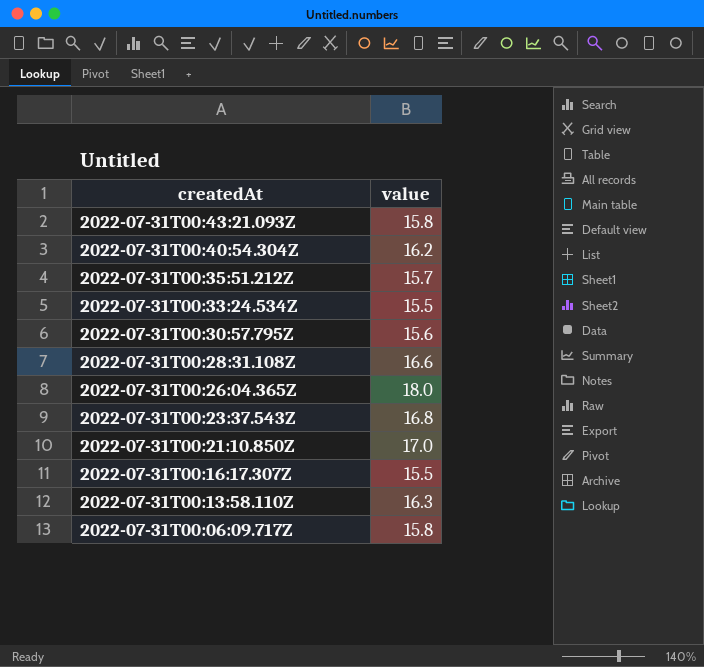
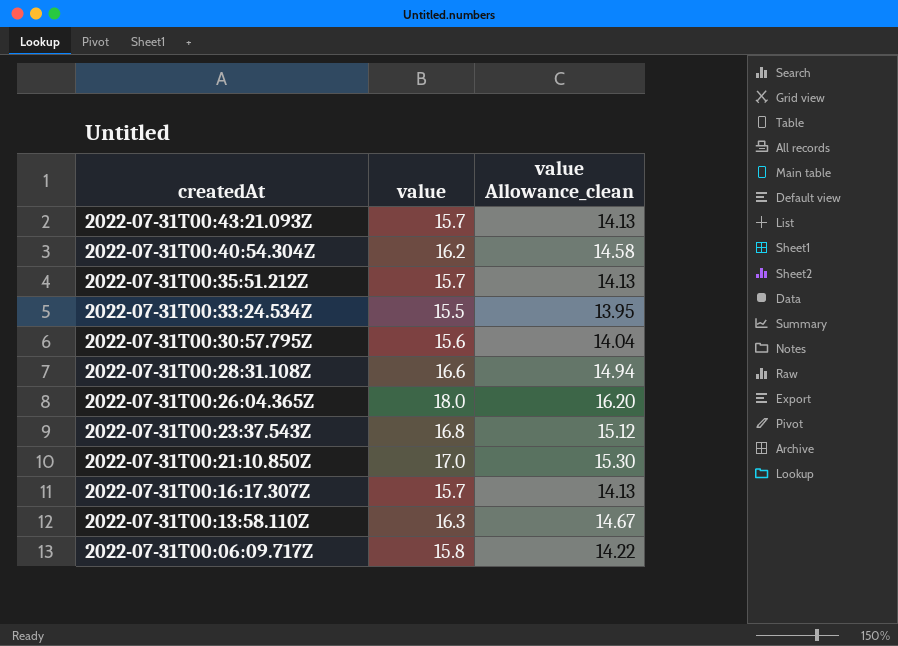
column value Allowance_clean | formula: none -> [value] * 0.9
2022-07-31T00:43:21.093Z | value: 15.8 -> 15.7
2022-07-31T00:16:17.307Z | value: 15.5 -> 15.7

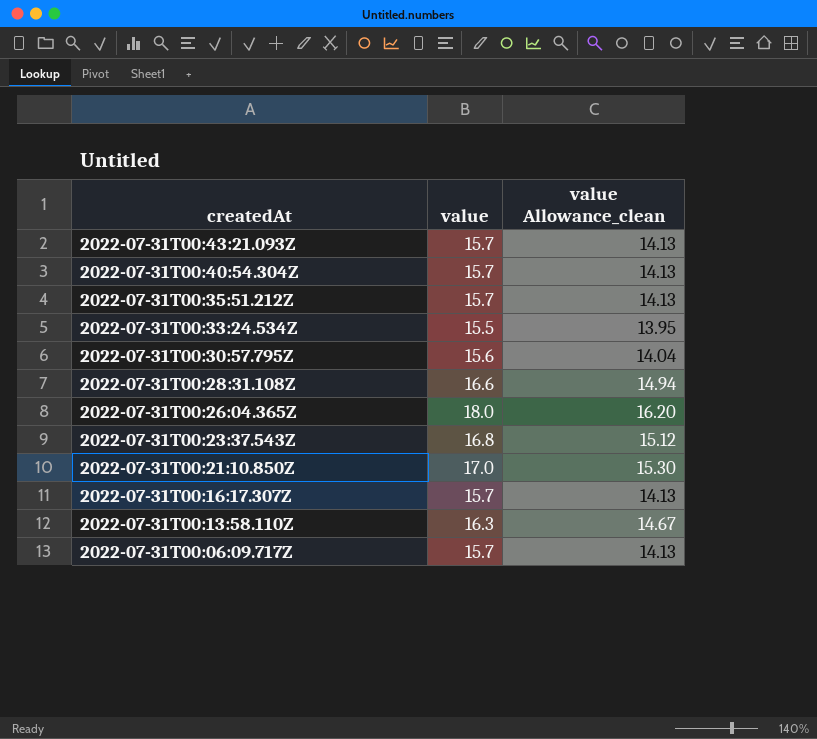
2022-07-31T00:40:54.304Z | value: 16.2 -> 15.7
2022-07-31T00:40:54.304Z | value Allowance_clean: 14.58 -> 14.13
2022-07-31T00:06:09.717Z | value: 15.8 -> 15.7
2022-07-31T00:06:09.717Z | value Allowance_clean: 14.22 -> 14.13

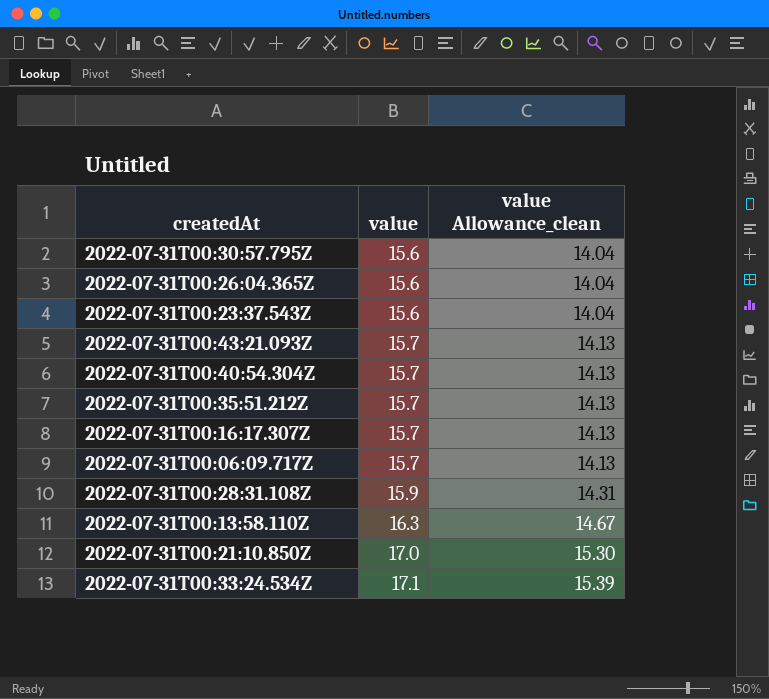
row order: createdAt descending -> value ascending
2022-07-31T00:26:04.365Z | value: 18.0 -> 15.6
2022-07-31T00:26:04.365Z | value Allowance_clean: 16.20 -> 14.04
2022-07-31T00:23:37.543Z | value: 16.8 -> 15.6
2022-07-31T00:23:37.543Z | value Allowance_clean: 15.12 -> 14.04
2022-07-31T00:28:31.108Z | value: 16.6 -> 15.9
2022-07-31T00:28:31.108Z | value Allowance_clean: 14.94 -> 14.31
2022-07-31T00:33:24.534Z | value: 15.5 -> 17.1
2022-07-31T00:33:24.534Z | value Allowance_clean: 13.95 -> 15.39

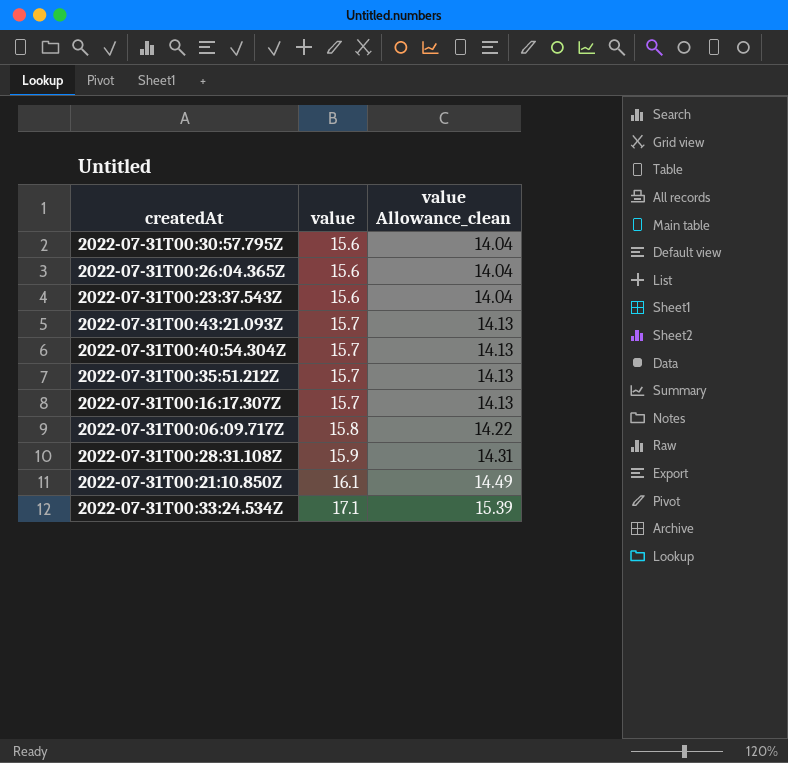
row 2022-07-31T00:13:58.110Z: 16.3 | 14.67 -> none
2022-07-31T00:06:09.717Z | value: 15.7 -> 15.8
2022-07-31T00:06:09.717Z | value Allowance_clean: 14.13 -> 14.22
2022-07-31T00:21:10.850Z | value: 17.0 -> 16.1
2022-07-31T00:21:10.850Z | value Allowance_clean: 15.30 -> 14.49

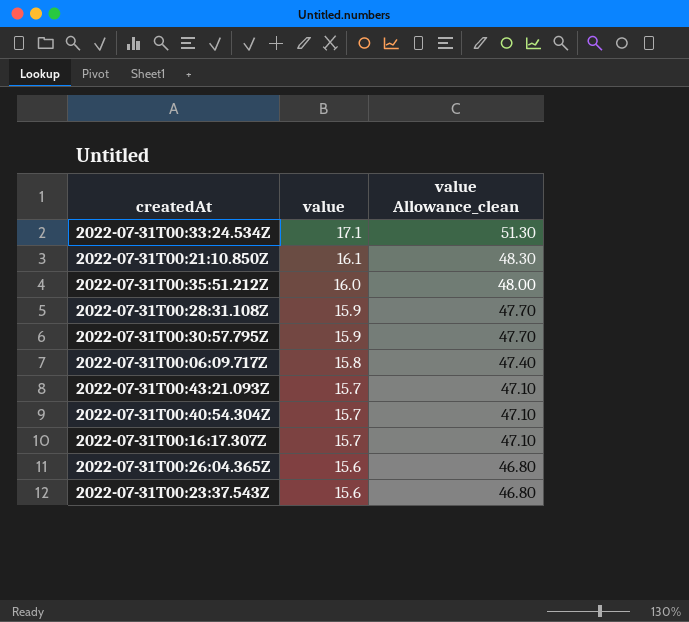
row order: value ascending -> value descending
column value Allowance_clean | formula: [value] * 0.9 -> [value] * 3
2022-07-31T00:35:51.212Z | value: 15.7 -> 16.0
2022-07-31T00:30:57.795Z | value: 15.6 -> 15.9

